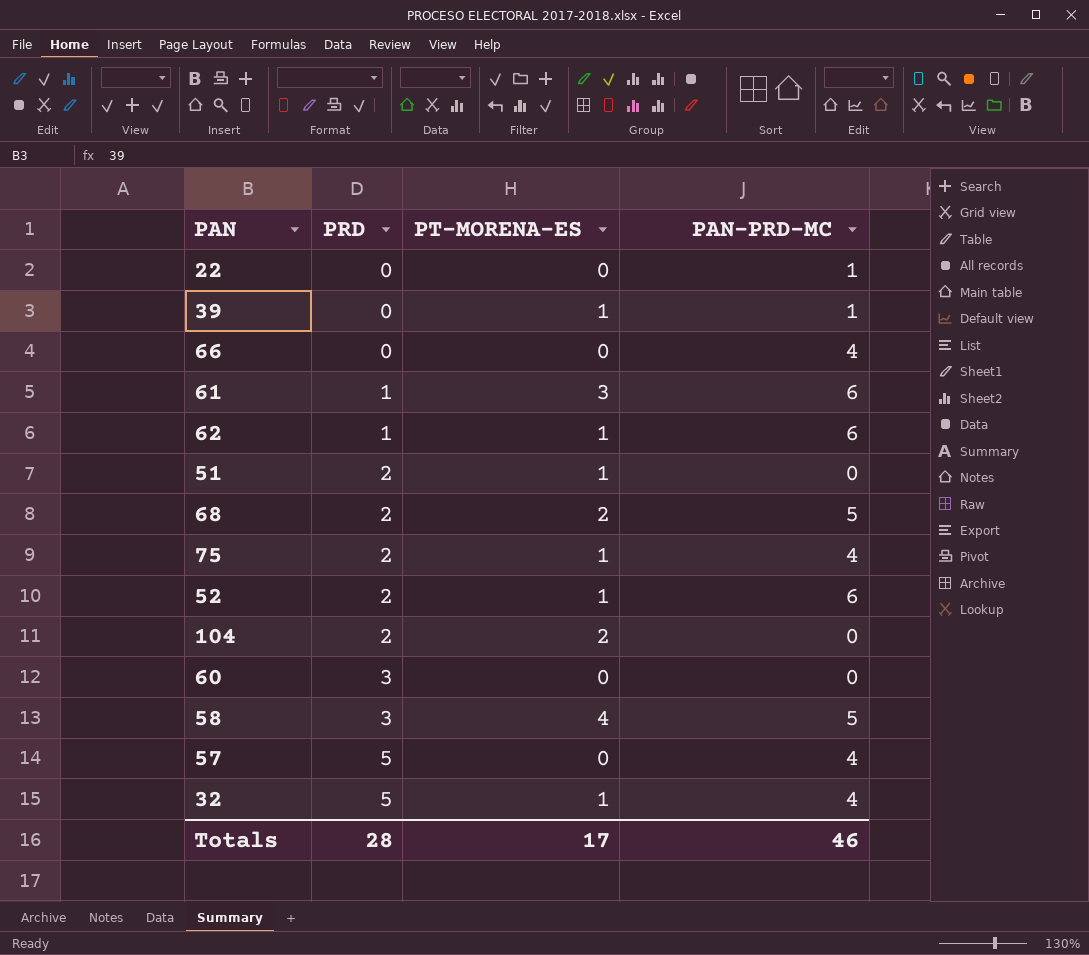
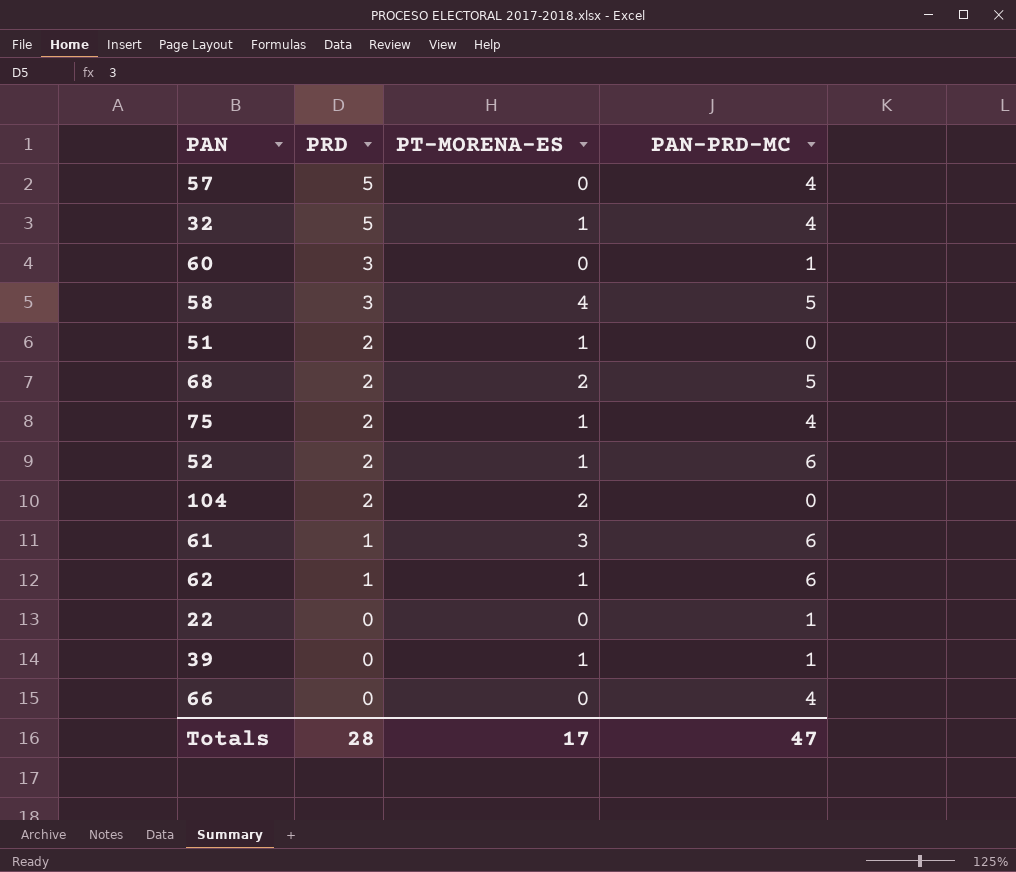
row order: PRD ascending -> PRD descending
60 | PAN-PRD-MC: 0 -> 1
Totals | PAN-PRD-MC: 46 -> 47

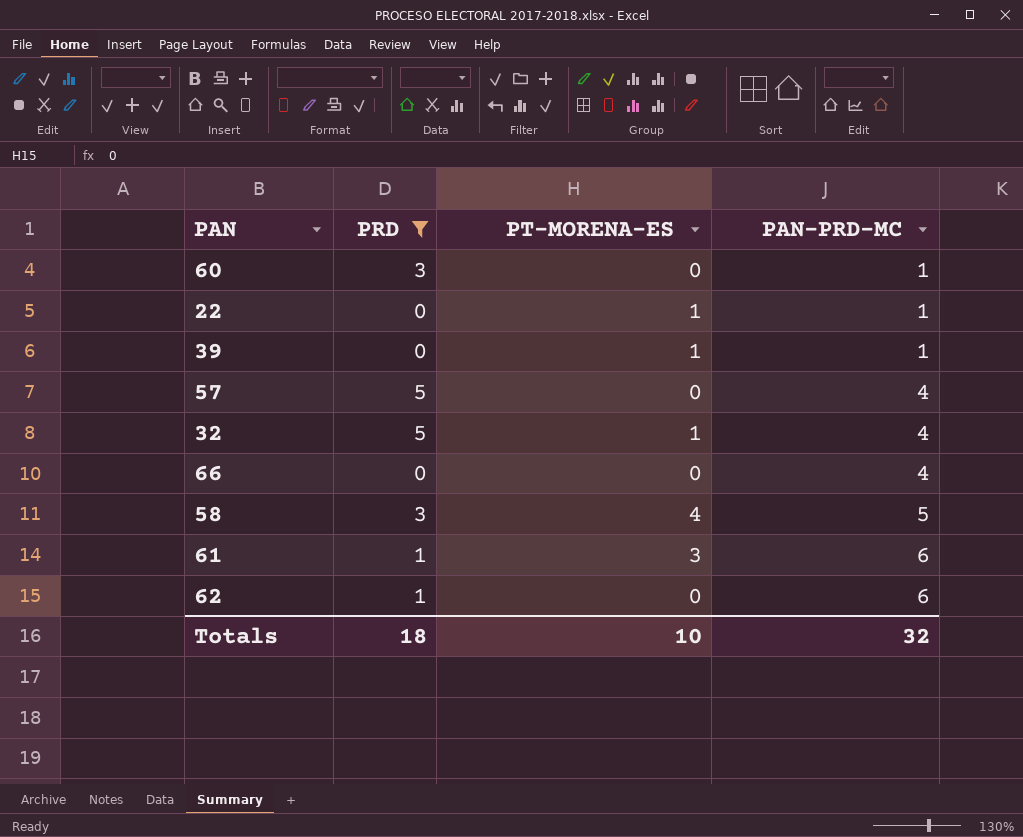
filter: none -> PRD != 2
row order: PRD descending -> PAN-PRD-MC ascending
22 | PT-MORENA-ES: 0 -> 1
62 | PT-MORENA-ES: 1 -> 0
Totals | PRD: 28 -> 18
Totals | PT-MORENA-ES: 17 -> 10
Totals | PAN-PRD-MC: 47 -> 32

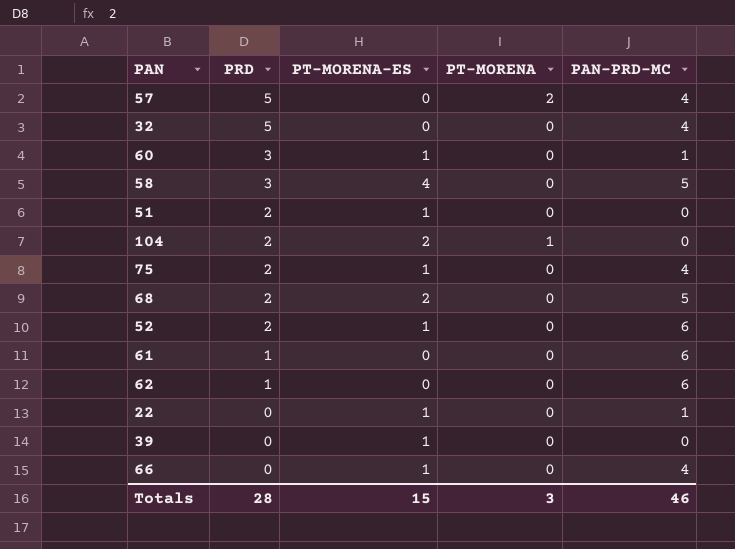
filter: PRD != 2 -> none
row order: PAN-PRD-MC ascending -> PRD descending
column PT-MORENA | position: none -> 4
32 | PT-MORENA-ES: 1 -> 0
60 | PT-MORENA-ES: 0 -> 1
61 | PT-MORENA-ES: 3 -> 0
39 | PAN-PRD-MC: 1 -> 0
66 | PT-MORENA-ES: 0 -> 1
Totals | PRD: 18 -> 28
Totals | PT-MORENA-ES: 10 -> 15
Totals | PAN-PRD-MC: 32 -> 46

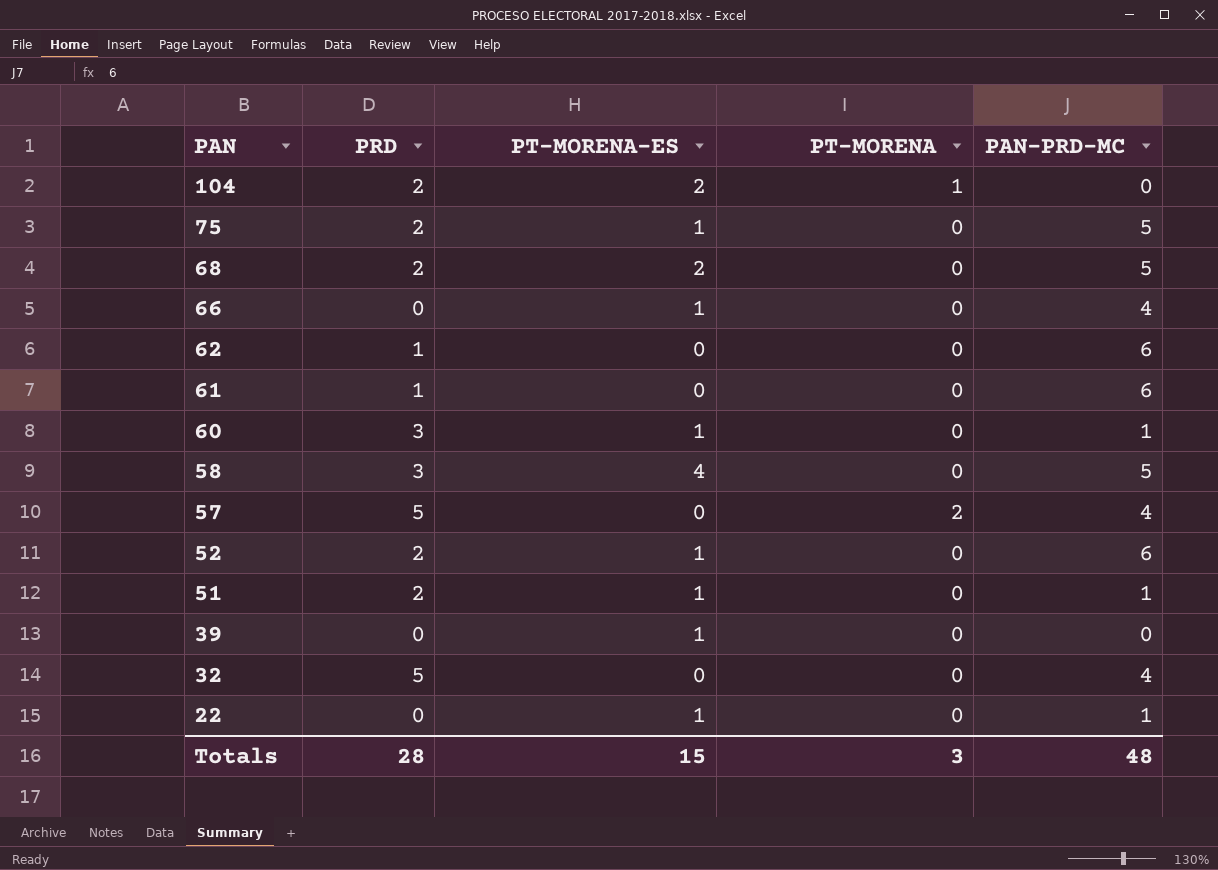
row order: PRD descending -> PAN descending
75 | PAN-PRD-MC: 4 -> 5
51 | PAN-PRD-MC: 0 -> 1
Totals | PAN-PRD-MC: 46 -> 48

